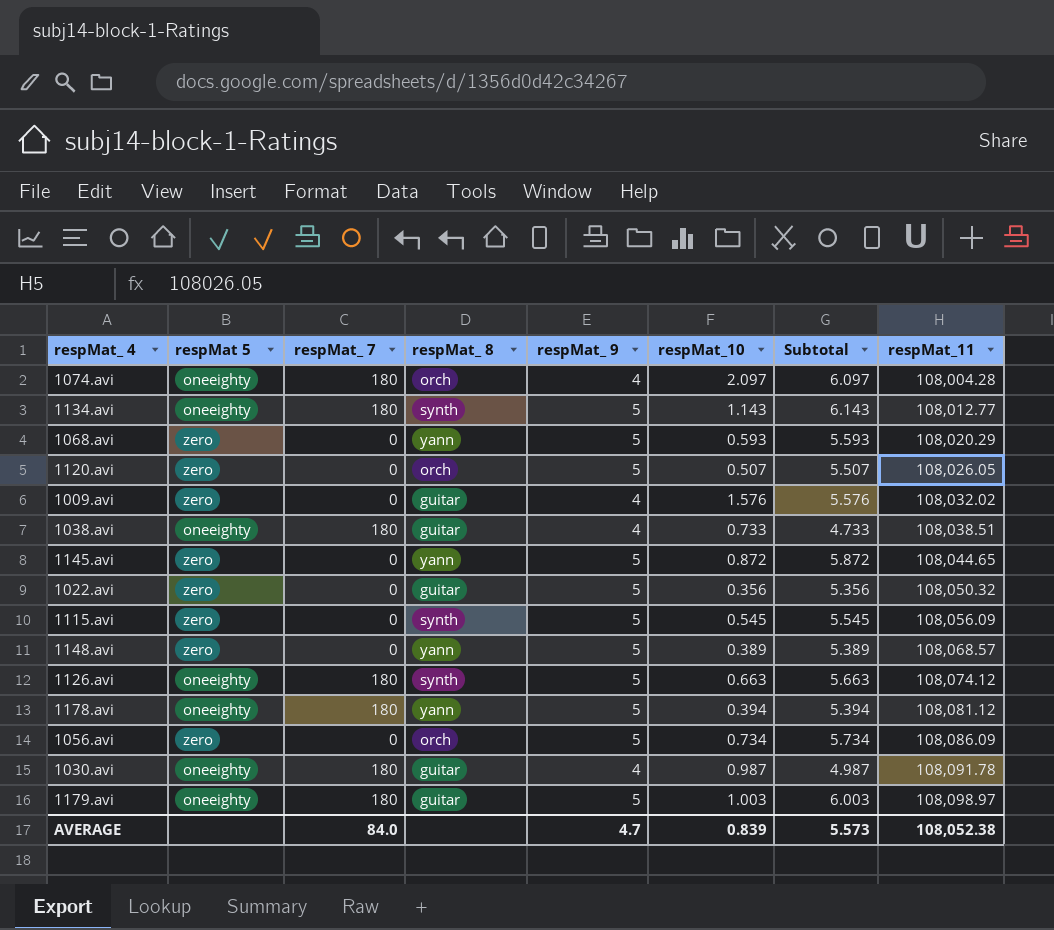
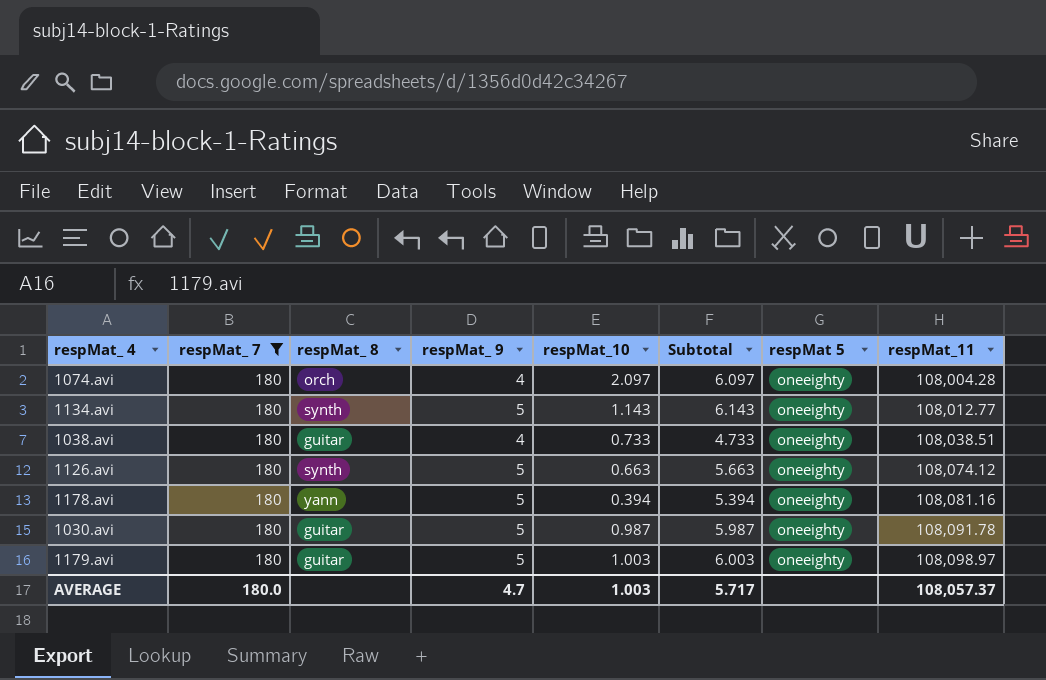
filter: none -> respMat_ 7 = 180
column respMat 5 | position: 2 -> 7
1178.avi | respMat_11: 108,081.12 -> 108,081.16
1030.avi | respMat_ 9: 4 -> 5
1030.avi | Subtotal: 4.987 -> 5.987
AVERAGE | respMat_ 7: 84.0 -> 180.0
AVERAGE | respMat_10: 0.839 -> 1.003
AVERAGE | Subtotal: 5.573 -> 5.717
AVERAGE | respMat_11: 108,052.38 -> 108,057.37

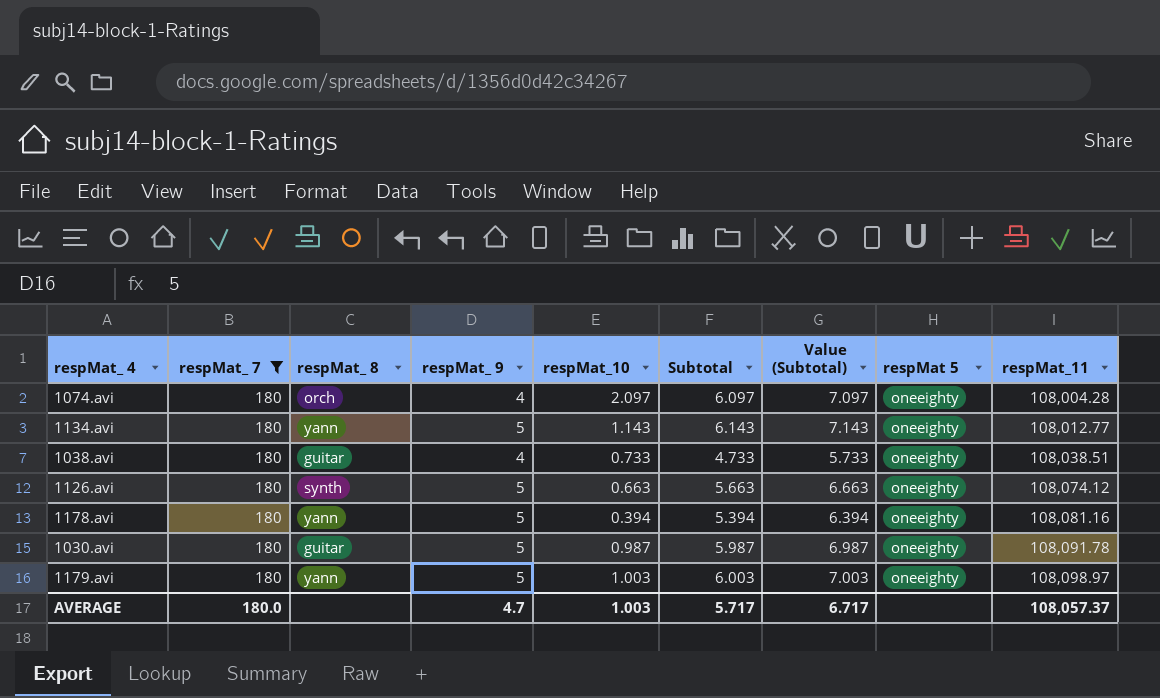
column Value (Subtotal) | formula: none -> [Subtotal] + 1
1134.avi | respMat_ 8: synth -> yann
1179.avi | respMat_ 8: guitar -> yann

